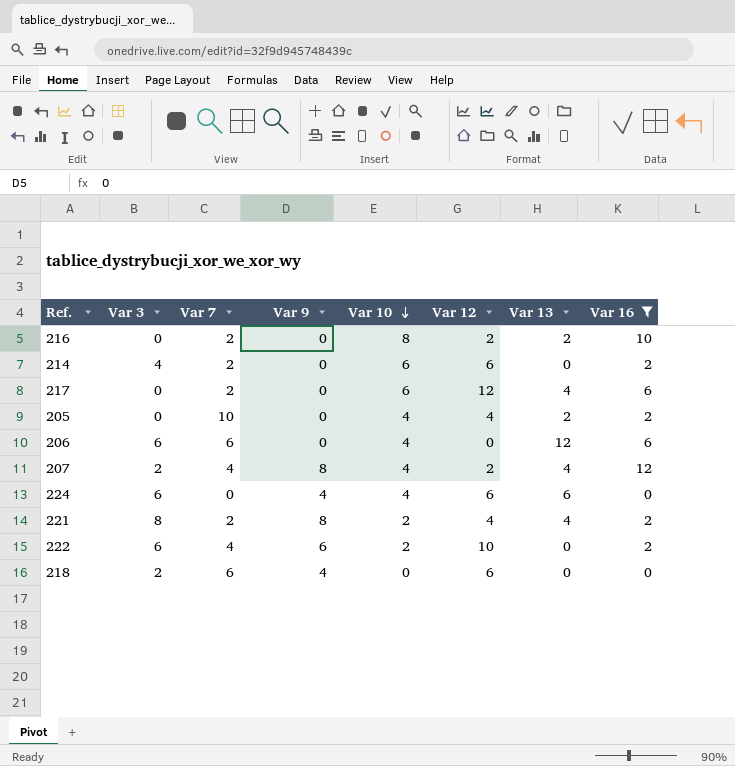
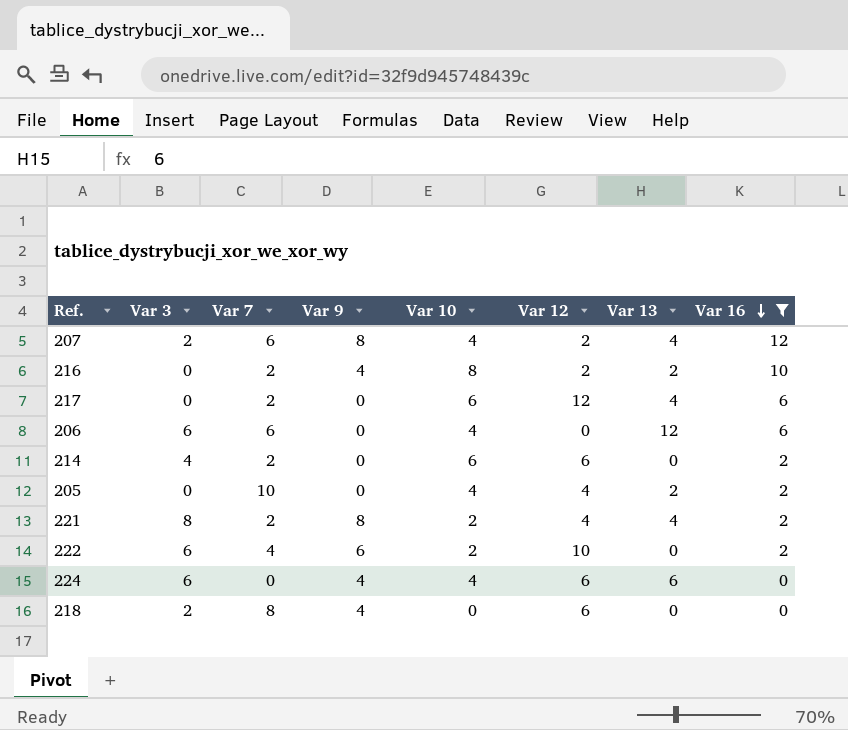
row order: Var 10 descending -> Var 16 descending
207 | Var 7: 4 -> 6
216 | Var 9: 0 -> 4
218 | Var 7: 6 -> 8

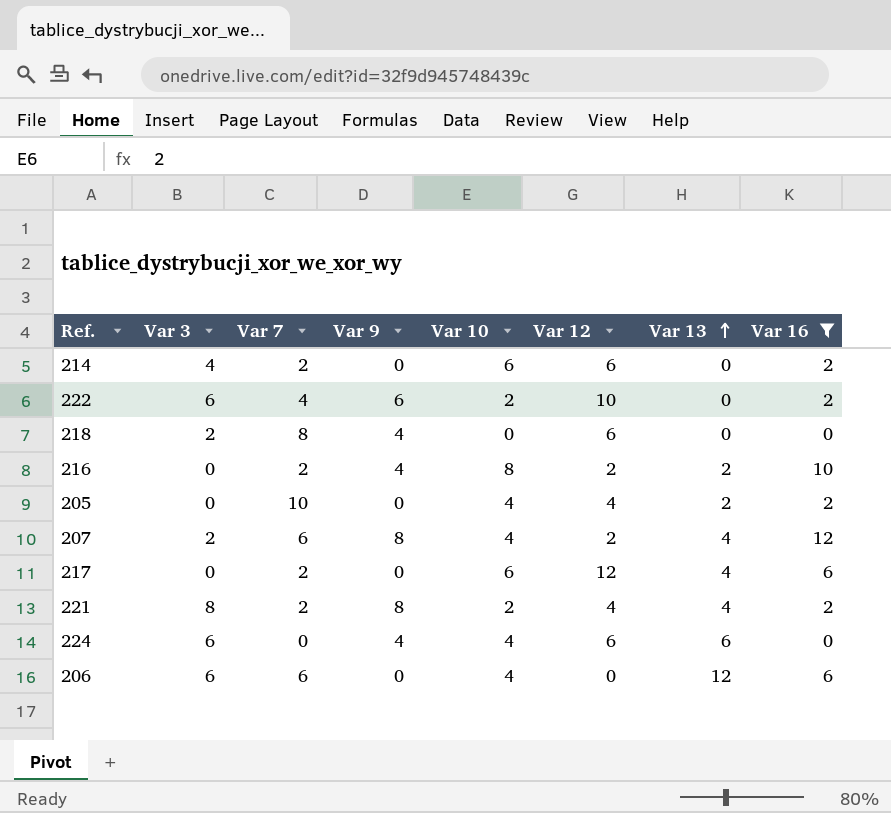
row order: Var 16 descending -> Var 13 ascending

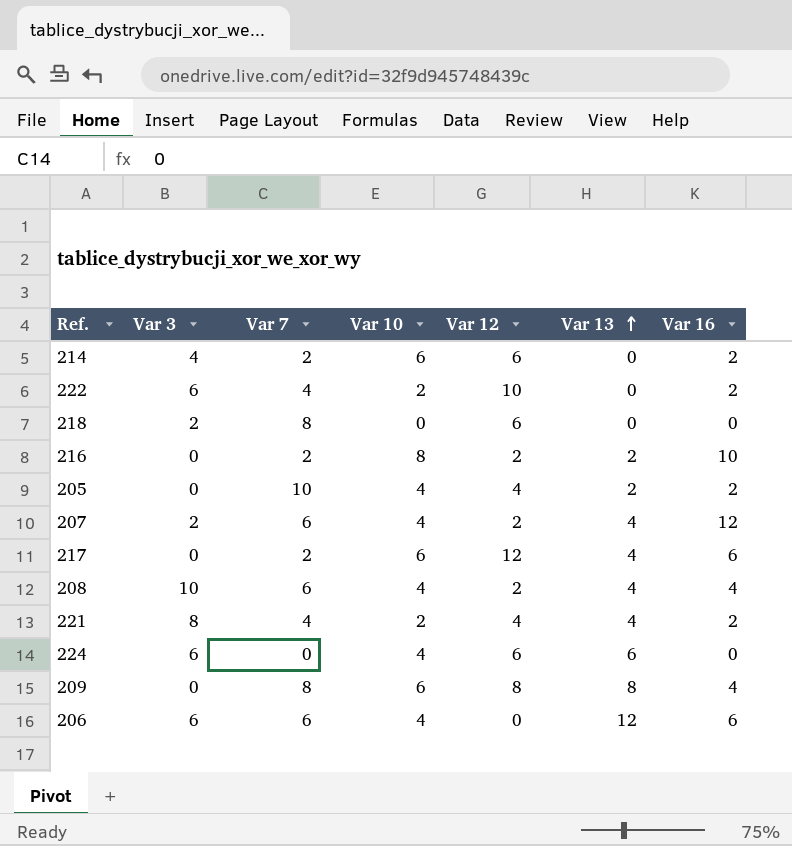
filter: Var 16 != 4 -> none
column Var 9 | position: 4 -> none
221 | Var 7: 2 -> 4

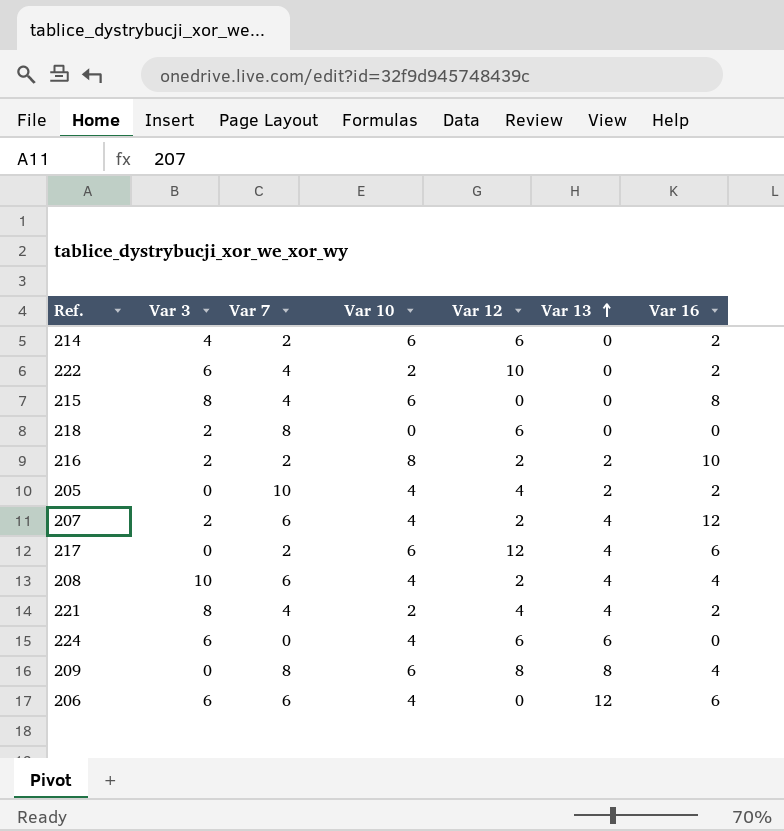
row 215: none -> 8 | 4 | 6 | 0 | 0 | 8
216 | Var 3: 0 -> 2

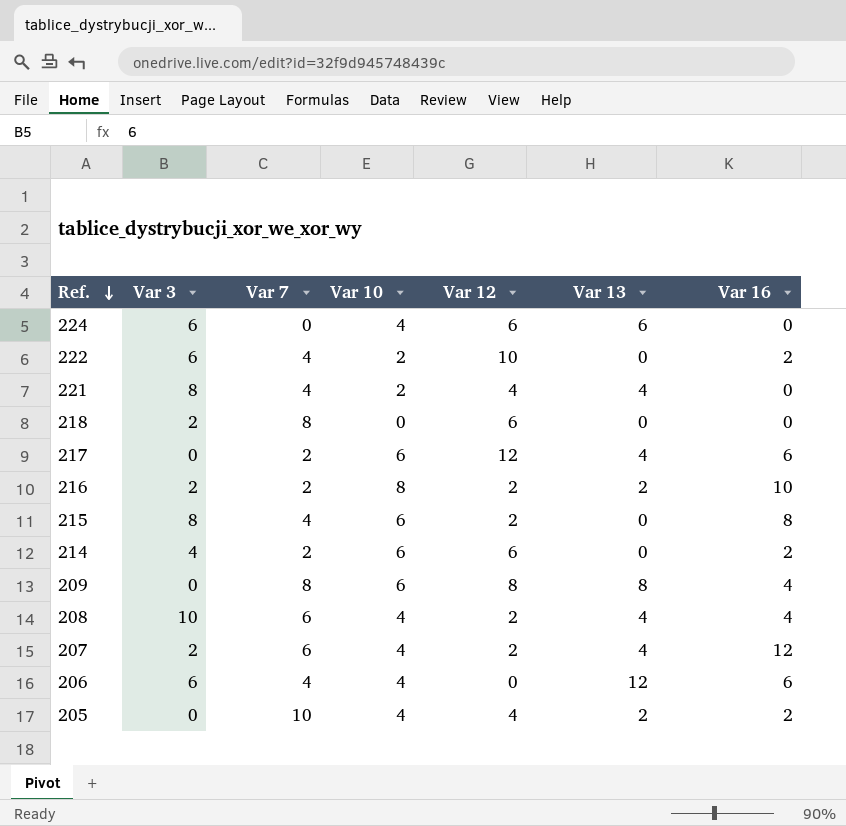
row order: Var 13 ascending -> Ref. descending
221 | Var 16: 2 -> 0
215 | Var 12: 0 -> 2
206 | Var 7: 6 -> 4

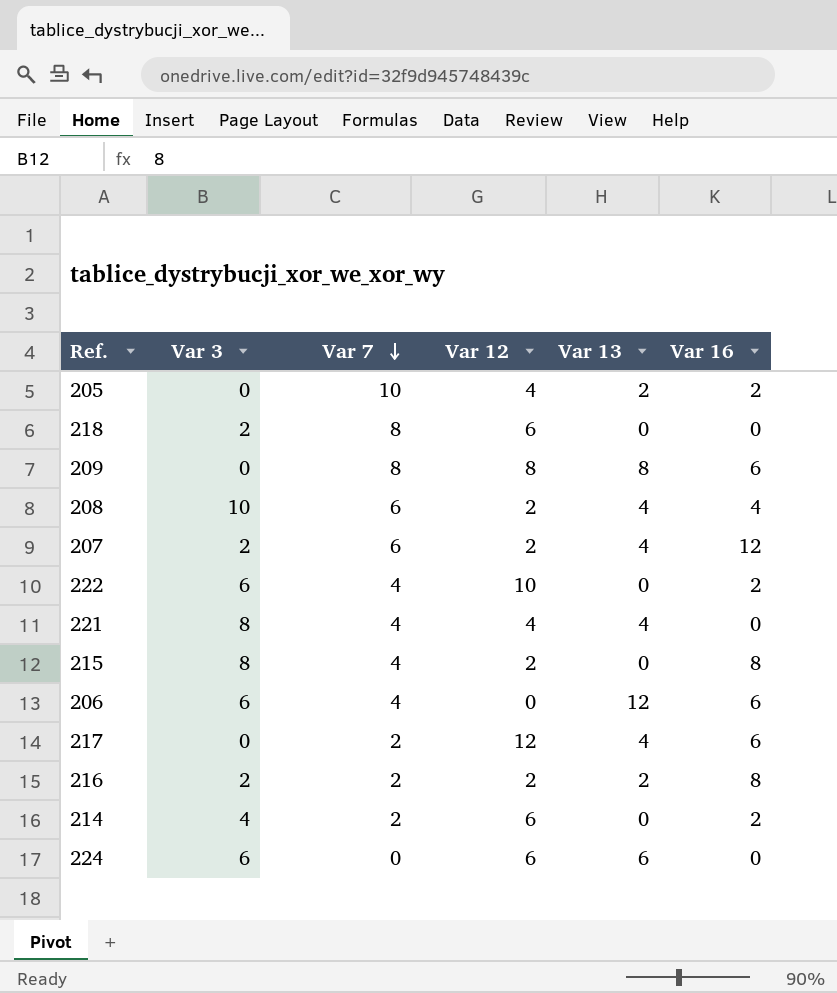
row order: Ref. descending -> Var 7 descending
column Var 10 | position: 4 -> none
209 | Var 16: 4 -> 6
216 | Var 16: 10 -> 8

